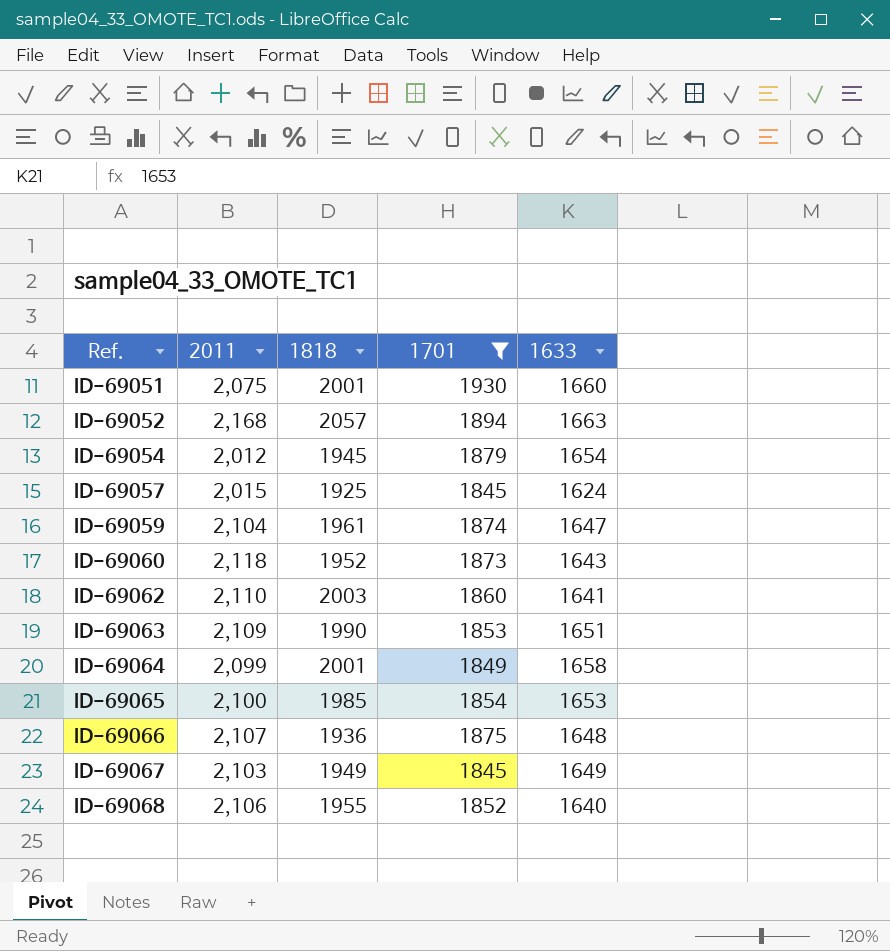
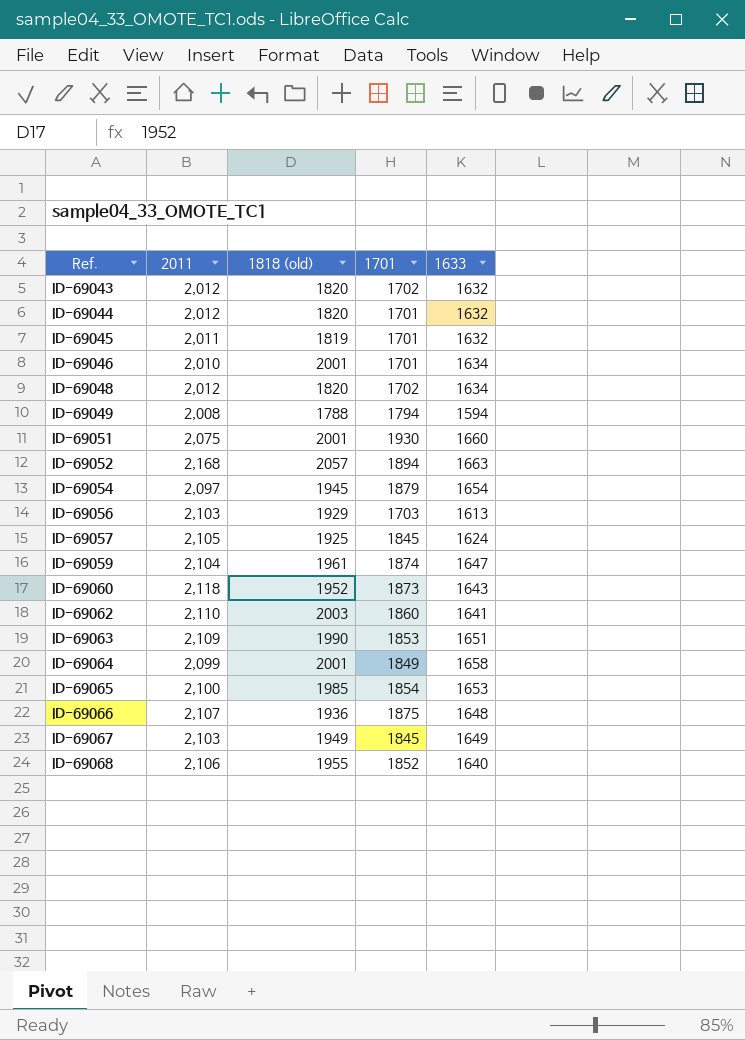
filter: 1701 >= 1845 -> none
column name: 1818 -> 1818 (old)
ID-69054 | 2011: 2,012 -> 2,097
ID-69057 | 2011: 2,015 -> 2,105

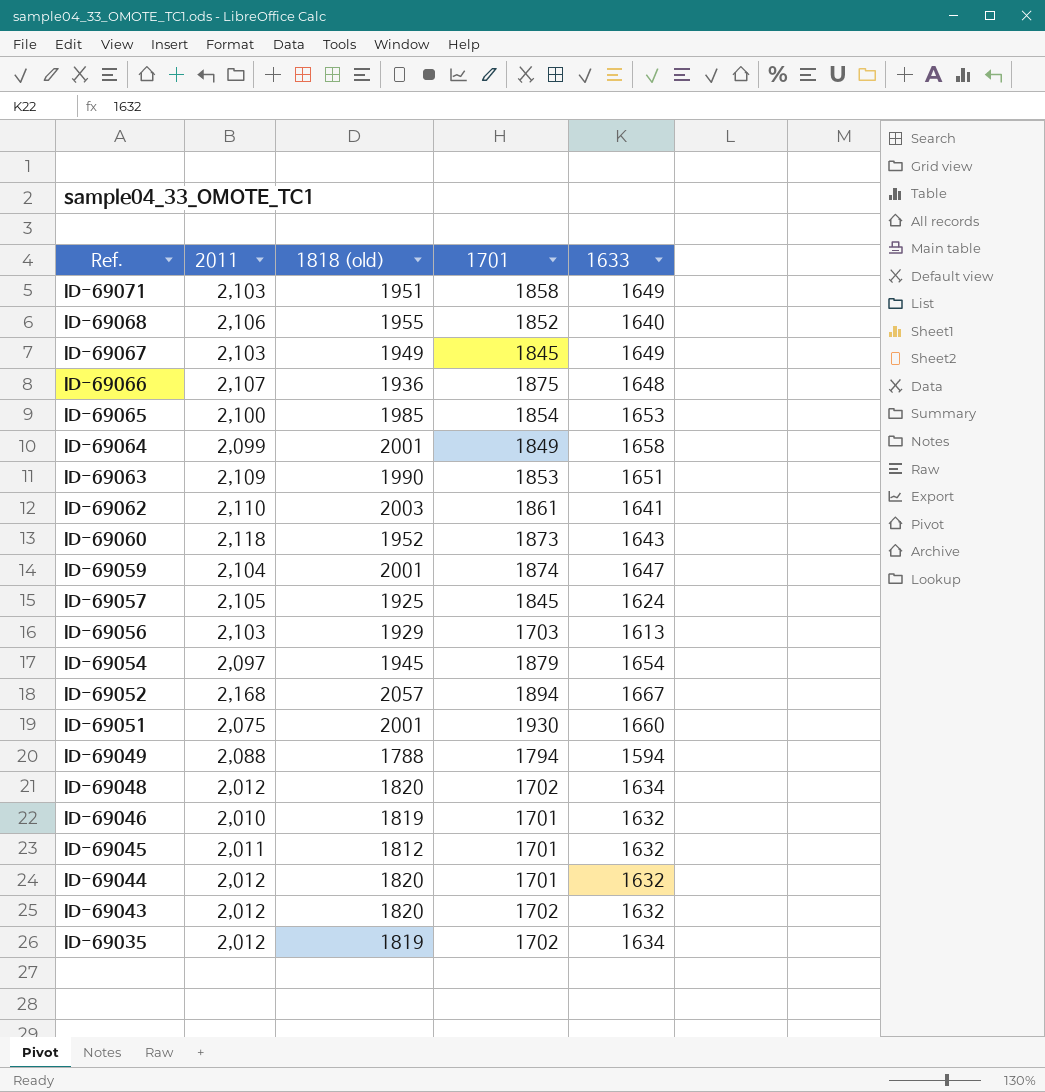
row order: Ref. ascending -> Ref. descending
row ID-69071: none -> 2,103 | 1951 | 1858 | 1649
ID-69062 | 1701: 1860 -> 1861
ID-69059 | 1818 (old): 1961 -> 2001
ID-69052 | 1633: 1663 -> 1667
ID-69049 | 2011: 2,008 -> 2,088
ID-69046 | 1818 (old): 2001 -> 1819
ID-69046 | 1633: 1634 -> 1632
ID-69045 | 1818 (old): 1819 -> 1812
row ID-69035: none -> 2,012 | 1819 | 1702 | 1634

